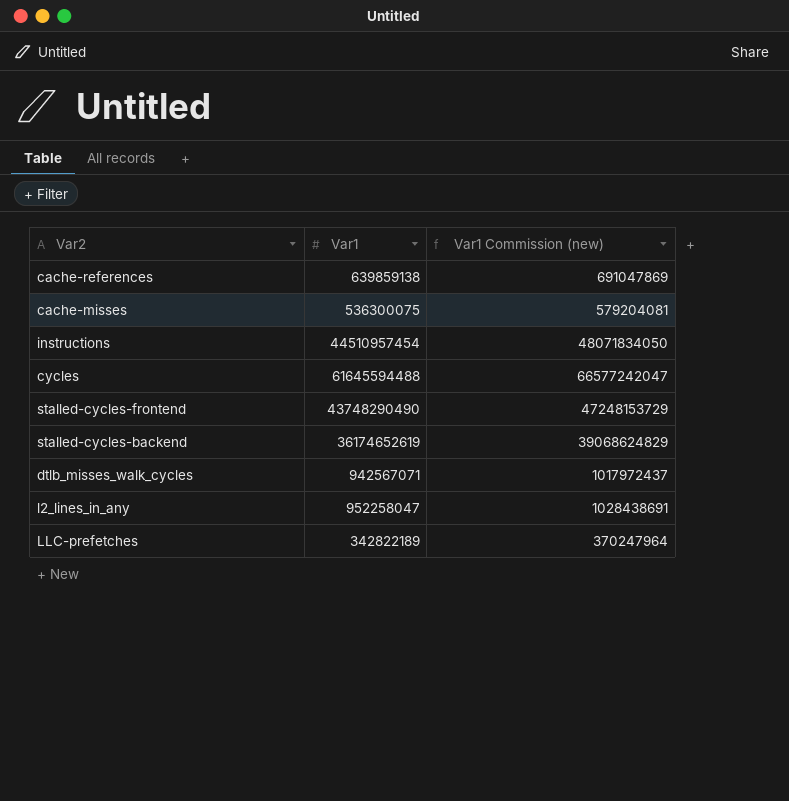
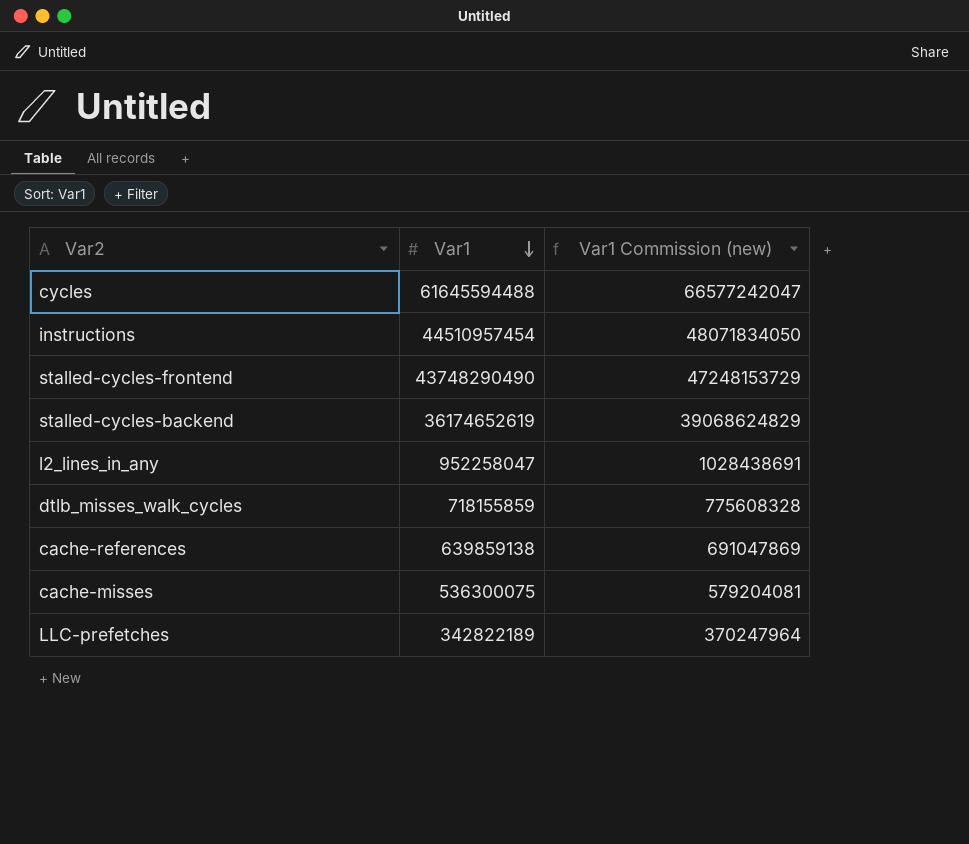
row order: none -> Var1 descending
dtlb_misses_walk_cycles | Var1: 942567071 -> 718155859
dtlb_misses_walk_cycles | Var1 Commission (new): 1017972437 -> 775608328

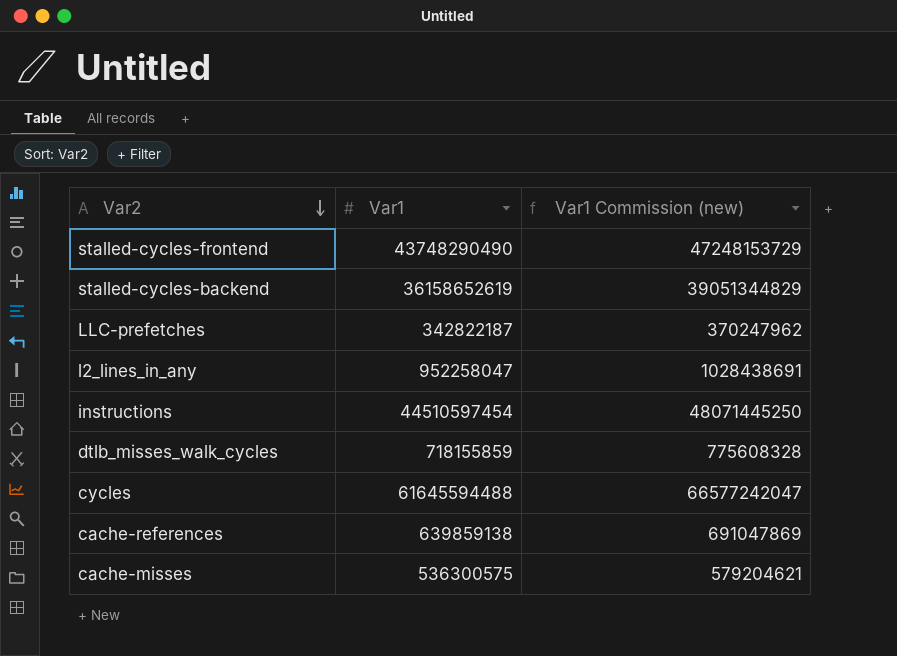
row order: Var1 descending -> Var2 descending
stalled-cycles-backend | Var1: 36174652619 -> 36158652619
stalled-cycles-backend | Var1 Commission (new): 39068624829 -> 39051344829
LLC-prefetches | Var1: 342822189 -> 342822187
LLC-prefetches | Var1 Commission (new): 370247964 -> 370247962
instructions | Var1: 44510957454 -> 44510597454
instructions | Var1 Commission (new): 48071834050 -> 48071445250
cache-misses | Var1: 536300075 -> 536300575
cache-misses | Var1 Commission (new): 579204081 -> 579204621

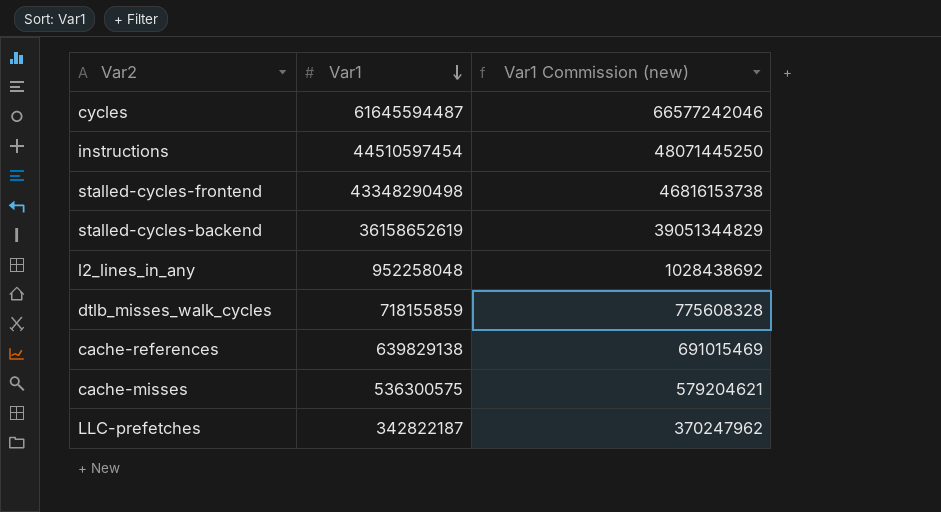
row order: Var2 descending -> Var1 descending
cycles | Var1: 61645594488 -> 61645594487
cycles | Var1 Commission (new): 66577242047 -> 66577242046
stalled-cycles-frontend | Var1: 43748290490 -> 43348290498
stalled-cycles-frontend | Var1 Commission (new): 47248153729 -> 46816153738
l2_lines_in_any | Var1: 952258047 -> 952258048
l2_lines_in_any | Var1 Commission (new): 1028438691 -> 1028438692
cache-references | Var1: 639859138 -> 639829138
cache-references | Var1 Commission (new): 691047869 -> 691015469

